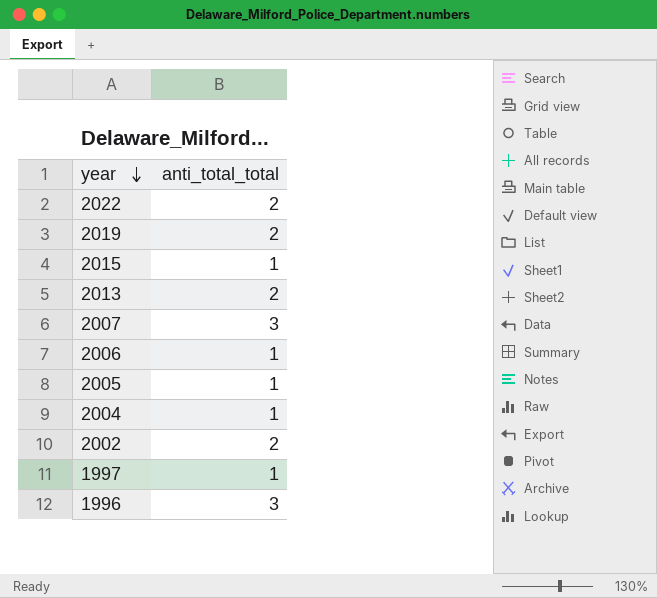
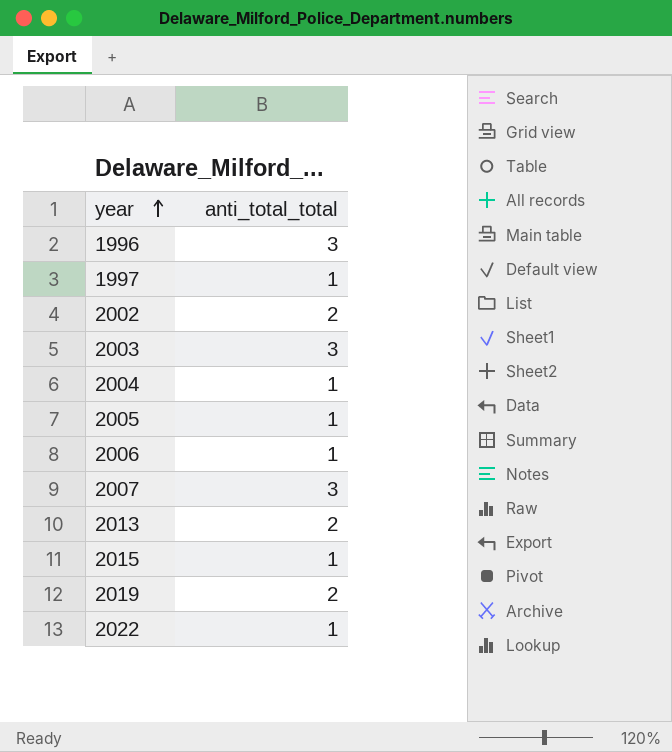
row order: year descending -> year ascending
row 2003: none -> 3
2022 | anti_total_total: 2 -> 1

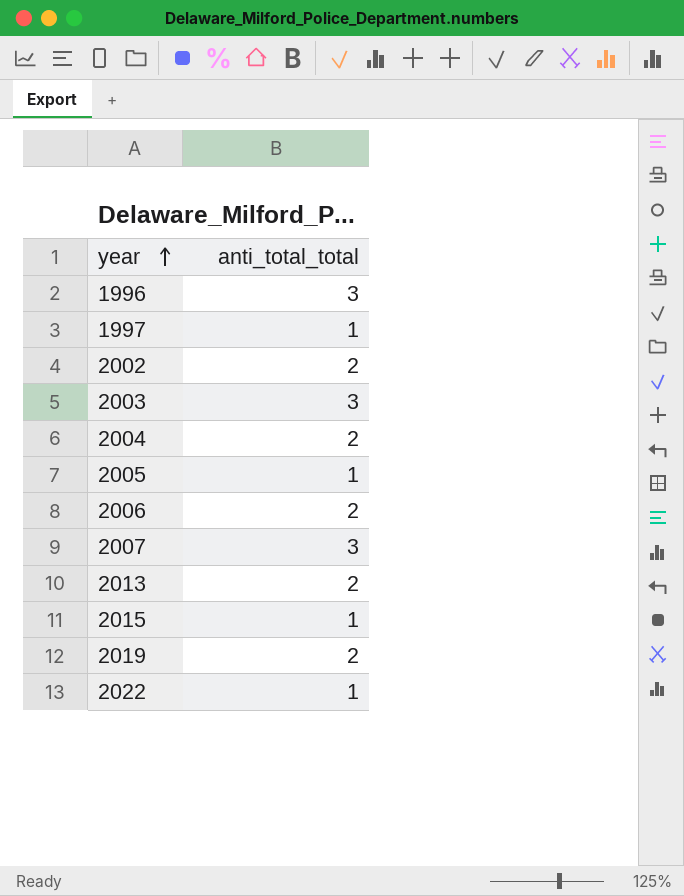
2004 | anti_total_total: 1 -> 2
2006 | anti_total_total: 1 -> 2

